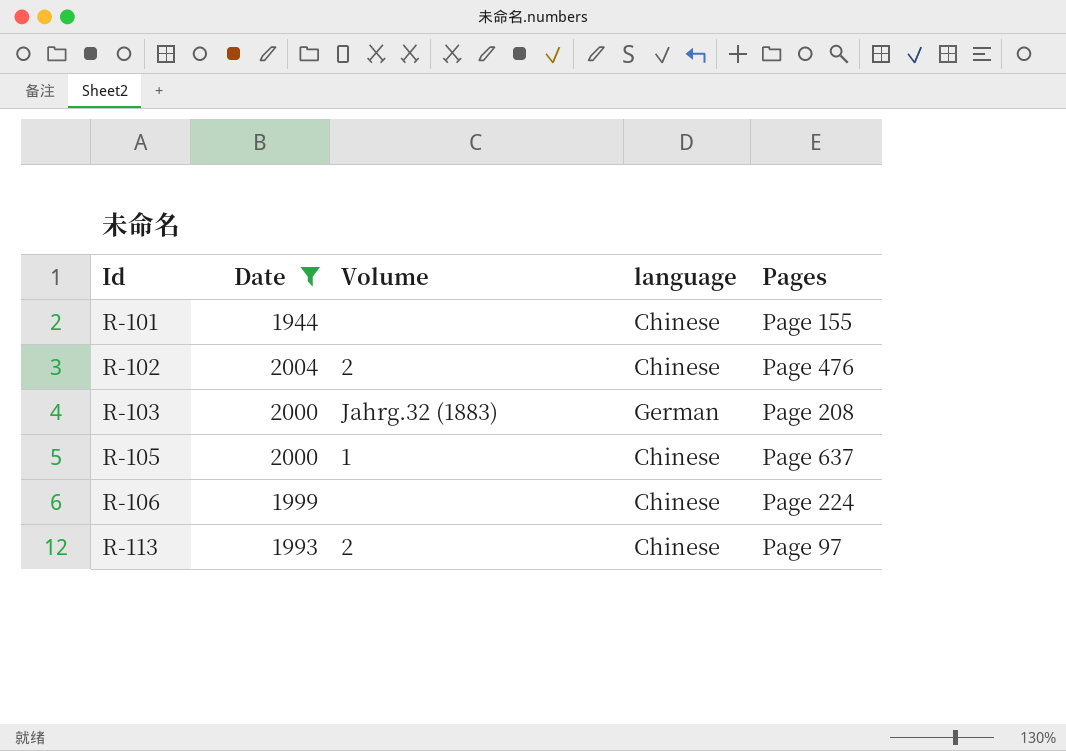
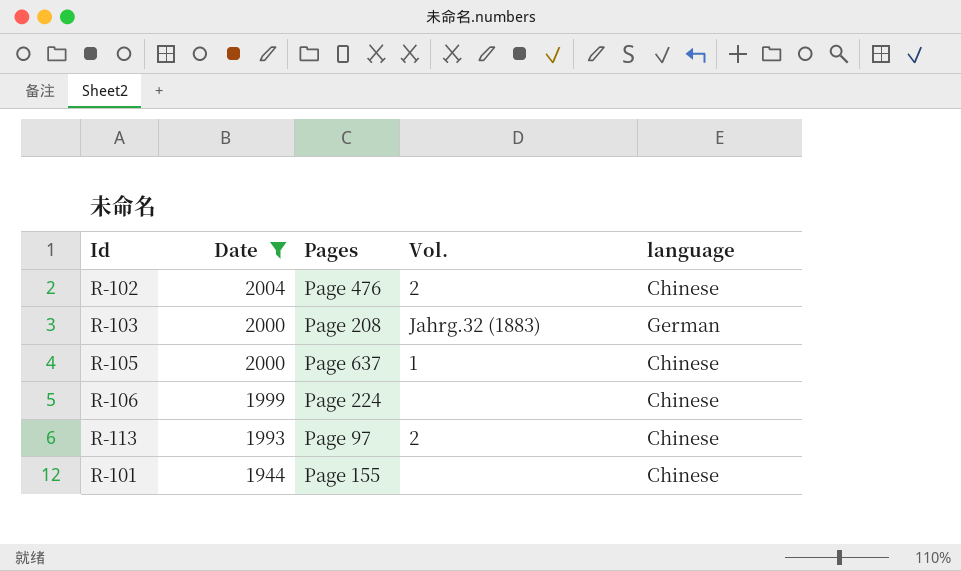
row order: Id ascending -> Date descending
column Pages | position: 5 -> 3
column name: Volume -> Vol.

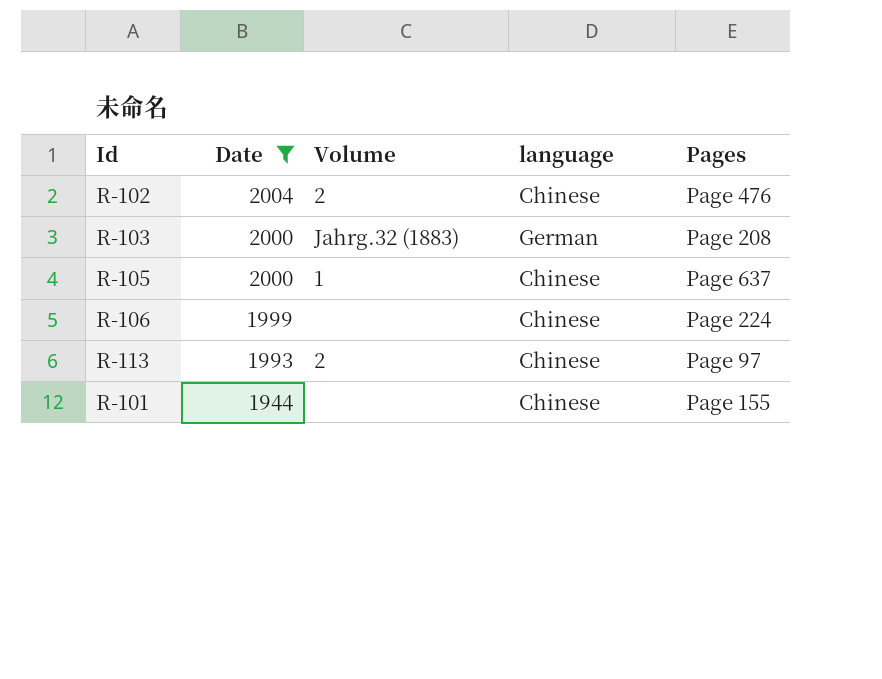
column name: Vol. -> Volume
column Pages | position: 3 -> 5

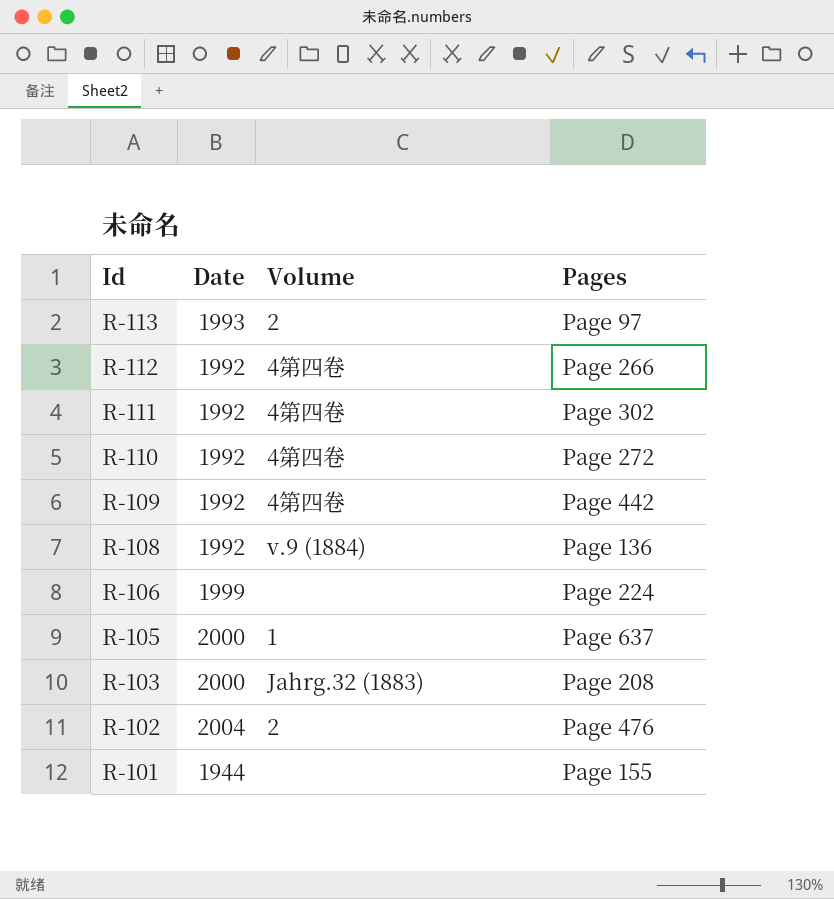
filter: Date != 1992 -> none
row order: Date descending -> Id descending
column language | position: 4 -> none

